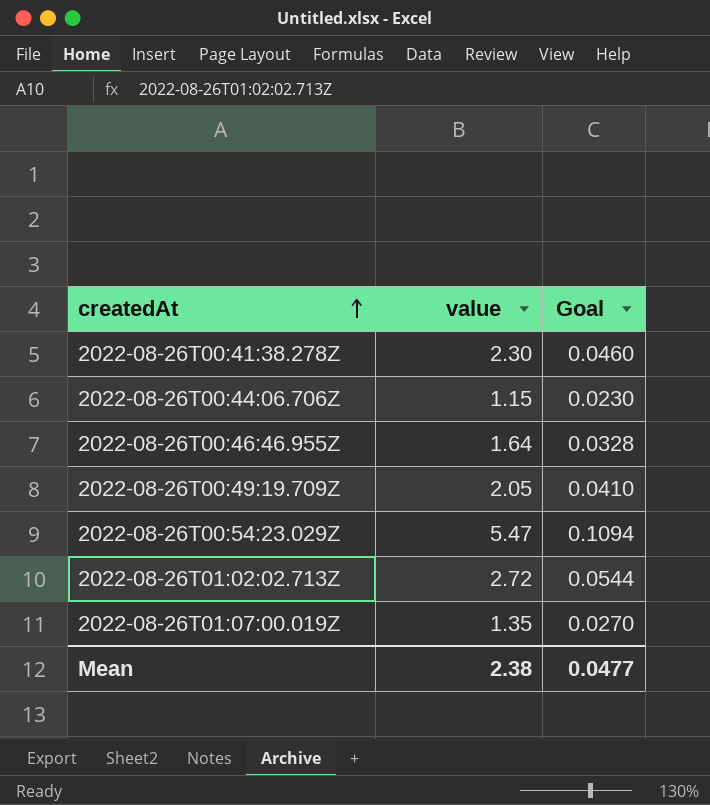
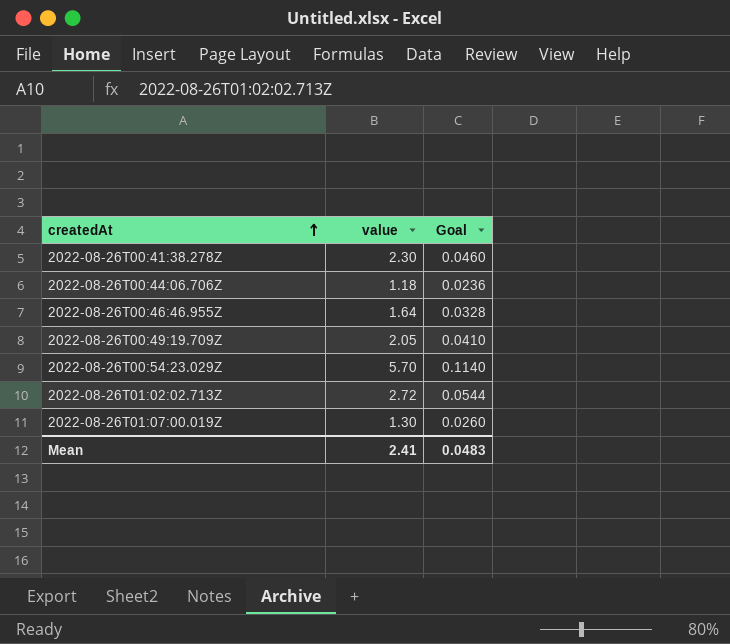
2022-08-26T00:44:06.706Z | value: 1.15 -> 1.18
2022-08-26T00:44:06.706Z | Goal: 0.0230 -> 0.0236
2022-08-26T00:54:23.029Z | value: 5.47 -> 5.70
2022-08-26T00:54:23.029Z | Goal: 0.1094 -> 0.1140
2022-08-26T01:07:00.019Z | value: 1.35 -> 1.30
2022-08-26T01:07:00.019Z | Goal: 0.0270 -> 0.0260
Mean | value: 2.38 -> 2.41
Mean | Goal: 0.0477 -> 0.0483

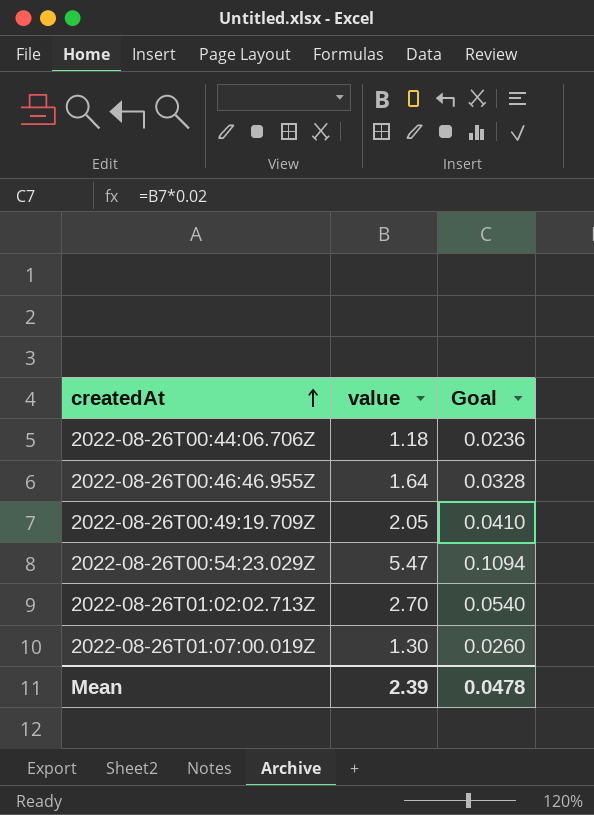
row 2022-08-26T00:41:38.278Z: 2.30 | 0.0460 -> none
2022-08-26T00:54:23.029Z | value: 5.70 -> 5.47
2022-08-26T00:54:23.029Z | Goal: 0.1140 -> 0.1094
2022-08-26T01:02:02.713Z | value: 2.72 -> 2.70
2022-08-26T01:02:02.713Z | Goal: 0.0544 -> 0.0540
Mean | value: 2.41 -> 2.39
Mean | Goal: 0.0483 -> 0.0478

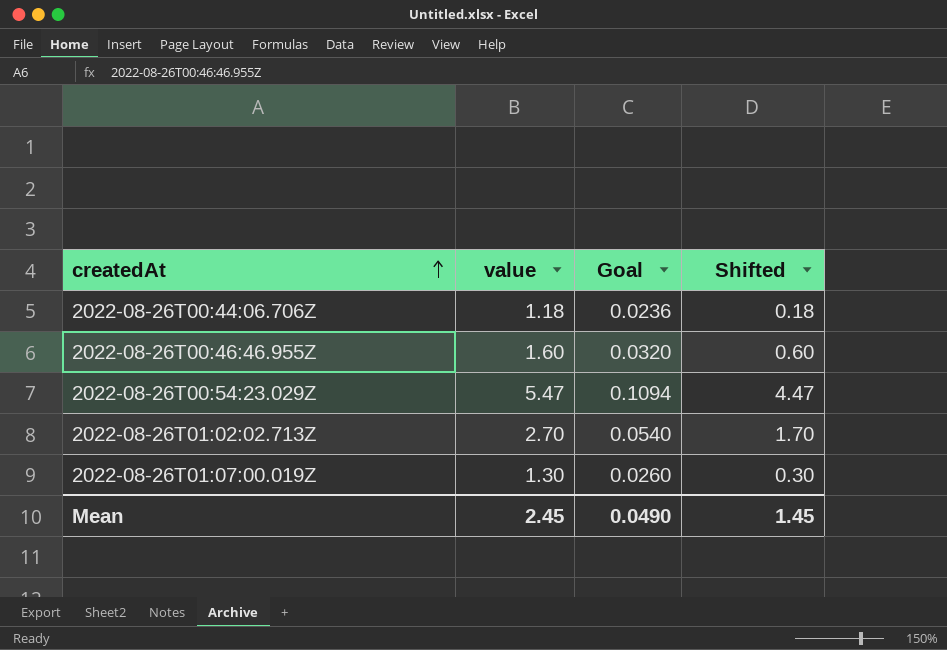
column Shifted | formula: none -> [value] - 1
row 2022-08-26T00:49:19.709Z: 2.05 | 0.0410 -> none
2022-08-26T00:46:46.955Z | value: 1.64 -> 1.60
2022-08-26T00:46:46.955Z | Goal: 0.0328 -> 0.0320
Mean | value: 2.39 -> 2.45
Mean | Goal: 0.0478 -> 0.0490

